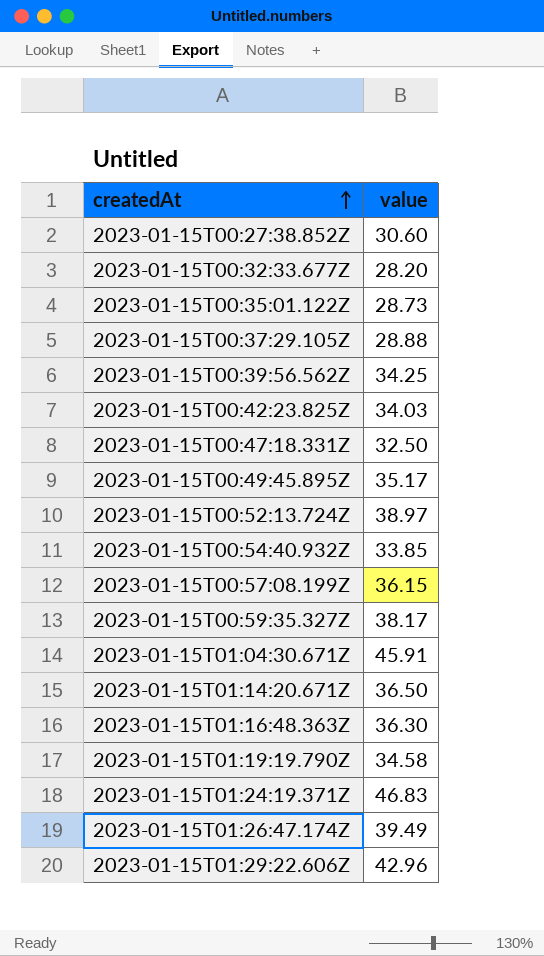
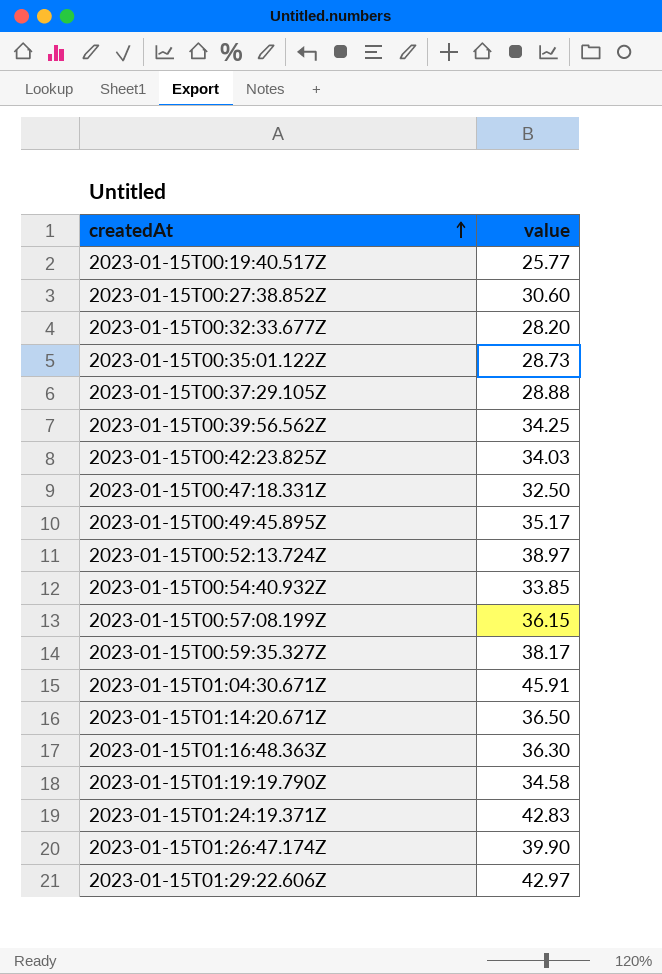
row 2023-01-15T00:19:40.517Z: none -> 25.77
2023-01-15T01:24:19.371Z | value: 46.83 -> 42.83
2023-01-15T01:26:47.174Z | value: 39.49 -> 39.90
2023-01-15T01:29:22.606Z | value: 42.96 -> 42.97

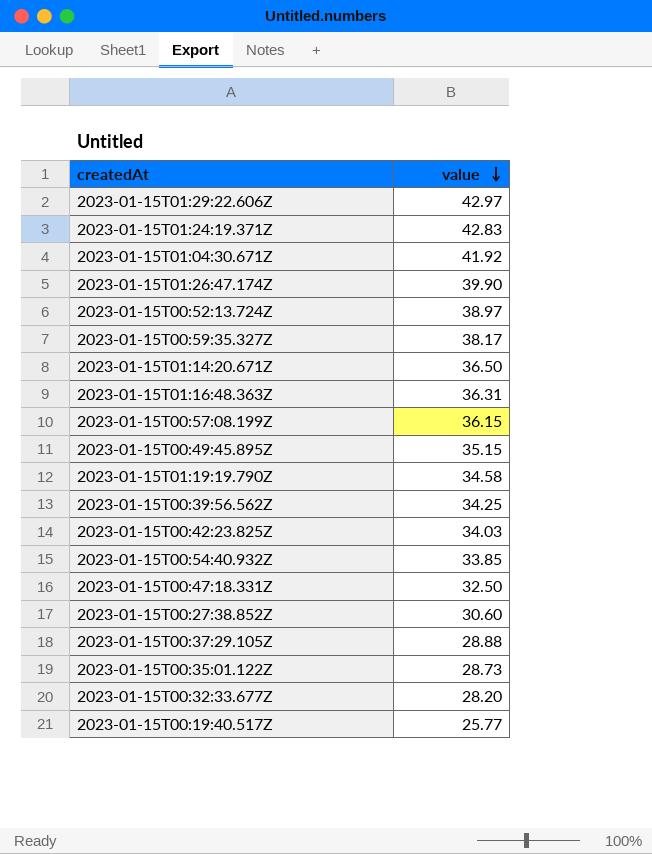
row order: createdAt ascending -> value descending
2023-01-15T01:04:30.671Z | value: 45.91 -> 41.92
2023-01-15T01:16:48.363Z | value: 36.30 -> 36.31
2023-01-15T00:49:45.895Z | value: 35.17 -> 35.15

